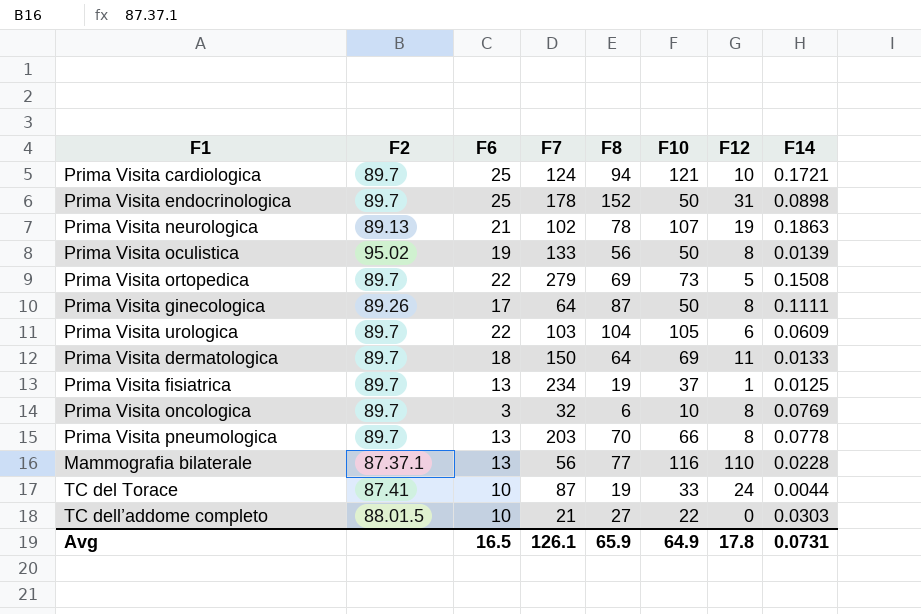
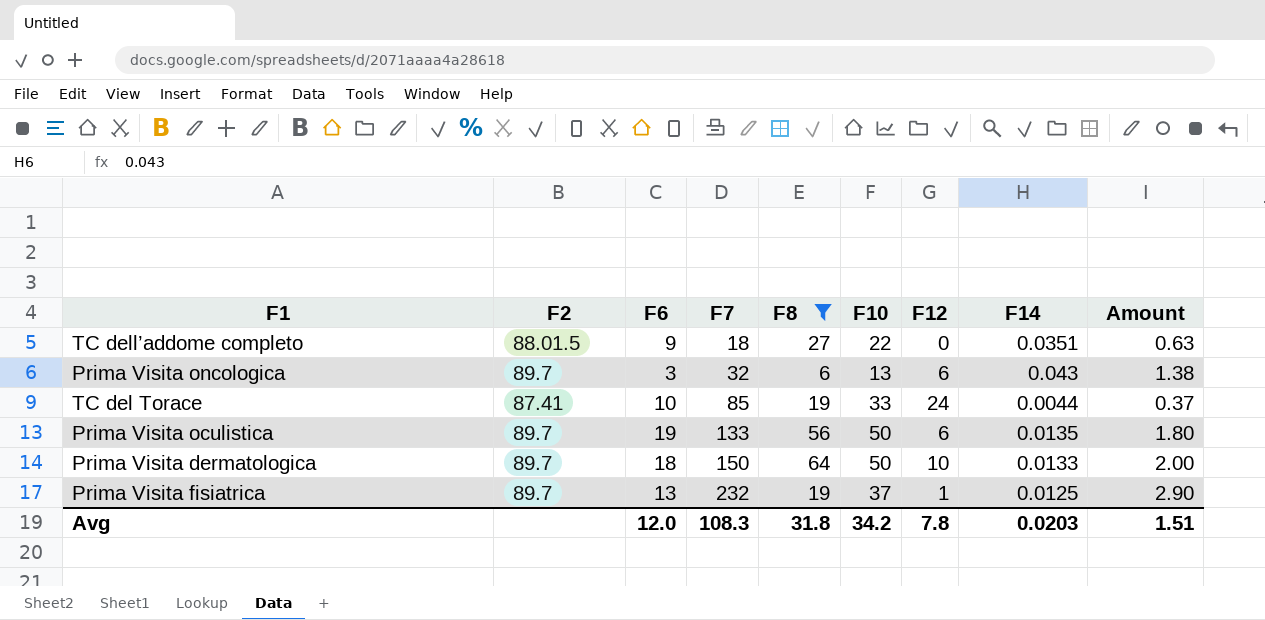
filter: none -> F8 <= 64
row order: none -> F7 ascending
column Amount | formula: none -> [F7] * [F14]
TC dell’addome completo | F6: 10 -> 9
TC dell’addome completo | F7: 21 -> 18
TC dell’addome completo | F14: 0.0303 -> 0.0351
Prima Visita oncologica | F10: 10 -> 13
Prima Visita oncologica | F12: 8 -> 6
Prima Visita oncologica | F14: 0.0769 -> 0.043
TC del Torace | F7: 87 -> 85
Prima Visita oculistica | F2: 95.02 -> 89.7
Prima Visita oculistica | F12: 8 -> 6
Prima Visita oculistica | F14: 0.0139 -> 0.0135
Prima Visita dermatologica | F10: 69 -> 50
Prima Visita dermatologica | F12: 11 -> 10
Prima Visita fisiatrica | F7: 234 -> 232
Avg | F6: 16.5 -> 12.0
Avg | F7: 126.1 -> 108.3
Avg | F8: 65.9 -> 31.8
Avg | F10: 64.9 -> 34.2
Avg | F12: 17.8 -> 7.8
Avg | F14: 0.0731 -> 0.0203

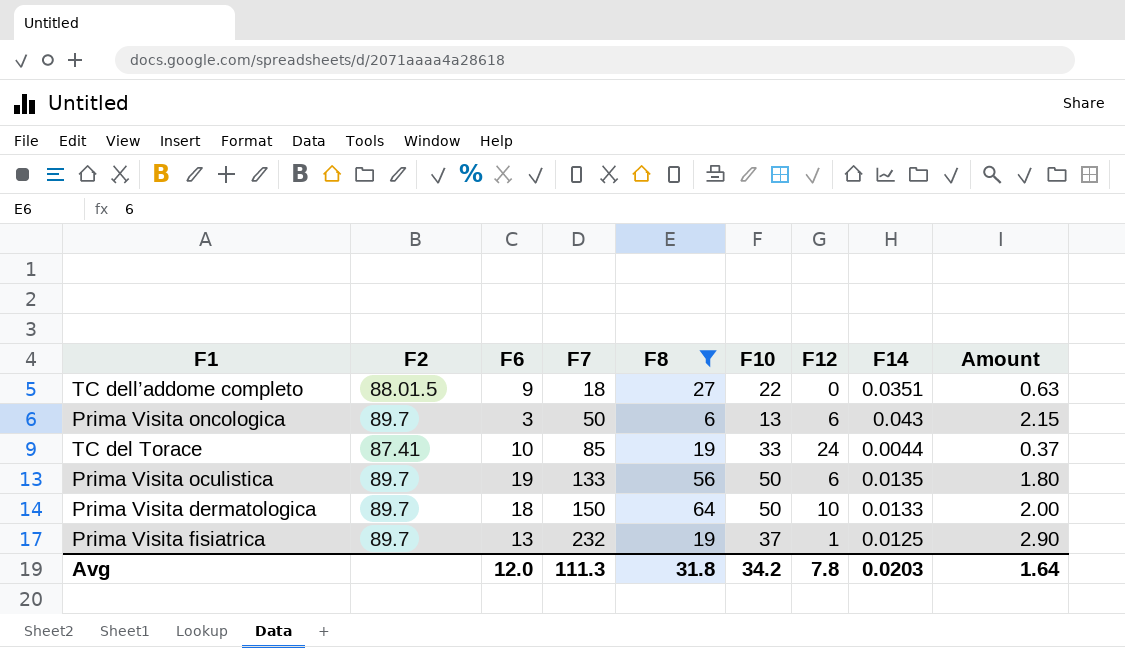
Prima Visita oncologica | F7: 32 -> 50
Prima Visita oncologica | Amount: 1.38 -> 2.15
Avg | F7: 108.3 -> 111.3
Avg | Amount: 1.51 -> 1.64

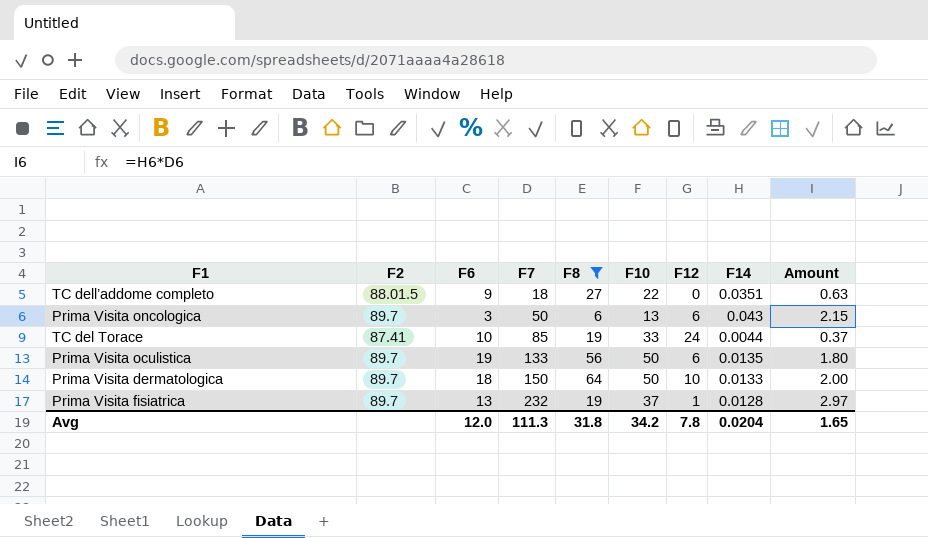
Prima Visita fisiatrica | F14: 0.0125 -> 0.0128
Prima Visita fisiatrica | Amount: 2.90 -> 2.97
Avg | F14: 0.0203 -> 0.0204
Avg | Amount: 1.64 -> 1.65

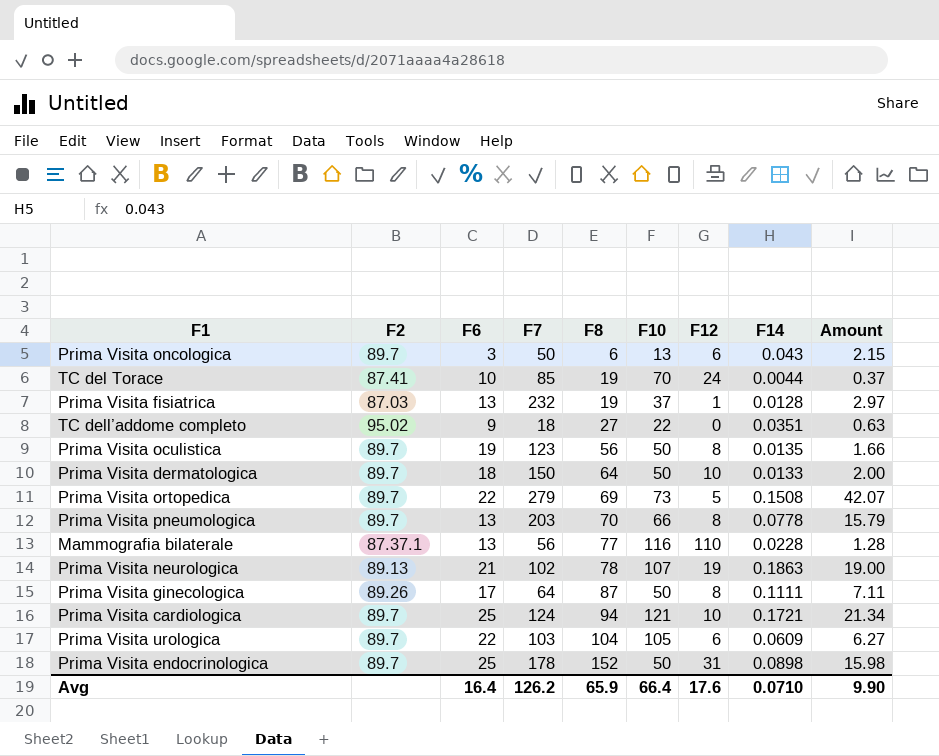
filter: F8 <= 64 -> none
row order: F7 ascending -> F8 ascending
TC del Torace | F10: 33 -> 70
Prima Visita fisiatrica | F2: 89.7 -> 87.03
TC dell’addome completo | F2: 88.01.5 -> 95.02
Prima Visita oculistica | F7: 133 -> 123
Prima Visita oculistica | F12: 6 -> 8
Prima Visita oculistica | Amount: 1.80 -> 1.66
Avg | F6: 12.0 -> 16.4
Avg | F7: 111.3 -> 126.2
Avg | F8: 31.8 -> 65.9
Avg | F10: 34.2 -> 66.4
Avg | F12: 7.8 -> 17.6
Avg | F14: 0.0204 -> 0.0710
Avg | Amount: 1.65 -> 9.90

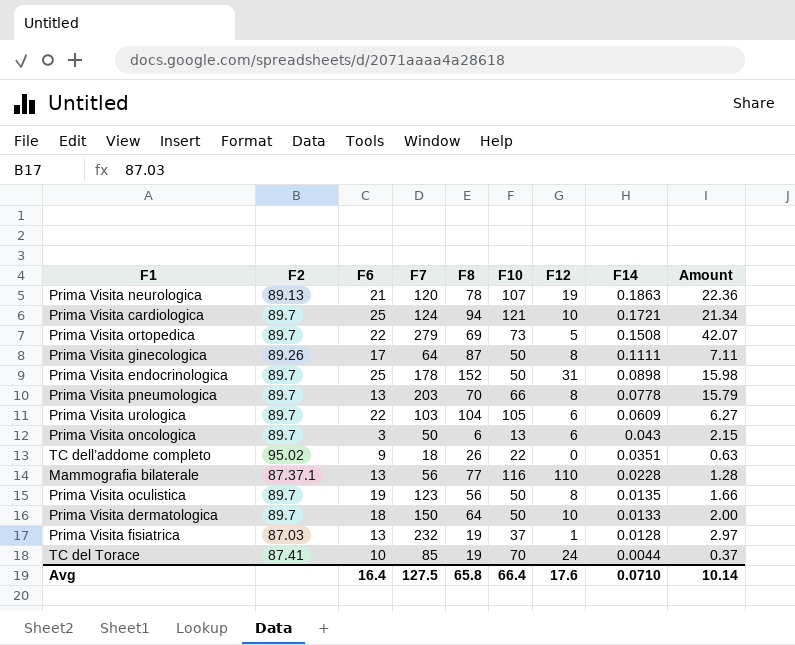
row order: F8 ascending -> F14 descending
Prima Visita neurologica | F7: 102 -> 120
Prima Visita neurologica | Amount: 19.00 -> 22.36
TC dell’addome completo | F8: 27 -> 26
Avg | F7: 126.2 -> 127.5
Avg | F8: 65.9 -> 65.8
Avg | Amount: 9.90 -> 10.14

